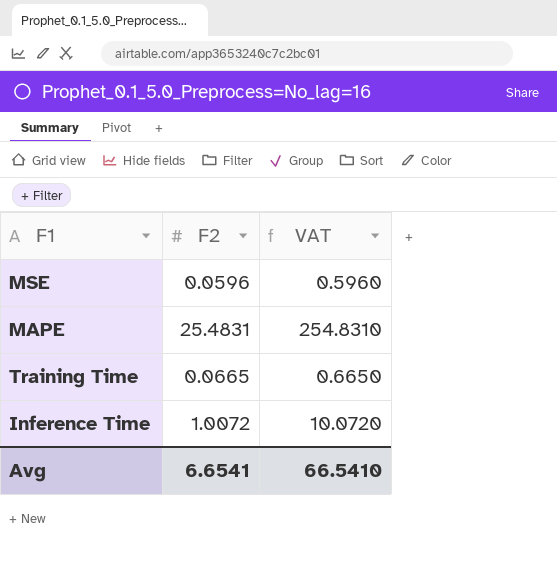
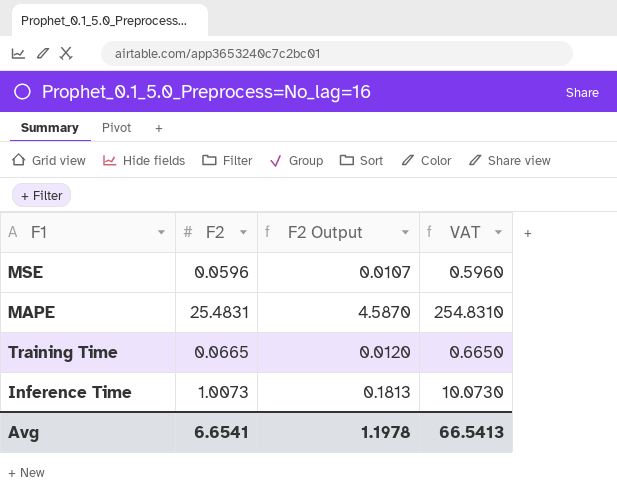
column F2 Output | formula: none -> [F2] * 0.18
Inference Time | F2: 1.0072 -> 1.0073
Inference Time | VAT: 10.0720 -> 10.0730
Avg | VAT: 66.5410 -> 66.5413

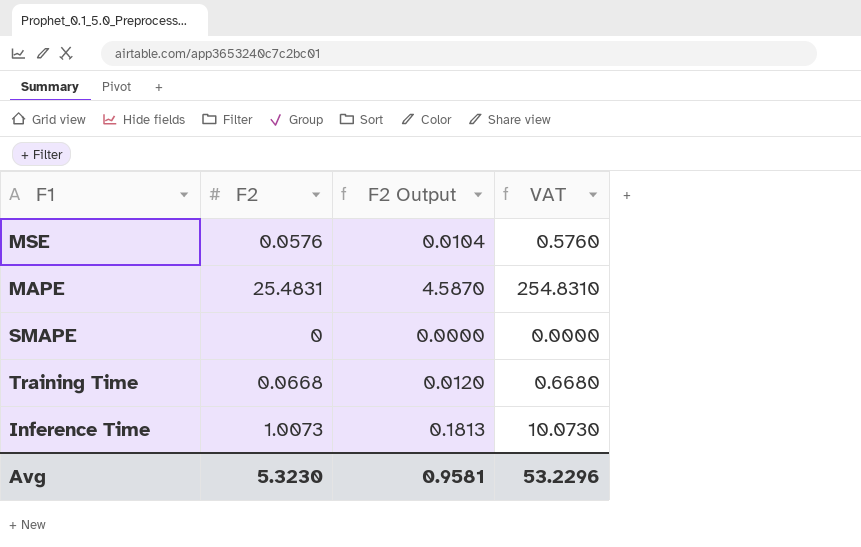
MSE | F2: 0.0596 -> 0.0576
MSE | F2 Output: 0.0107 -> 0.0104
MSE | VAT: 0.5960 -> 0.5760
row SMAPE: none -> 0 | 0.0000 | 0.0000
Training Time | F2: 0.0665 -> 0.0668
Training Time | VAT: 0.6650 -> 0.6680
Avg | F2: 6.6541 -> 5.3230
Avg | F2 Output: 1.1978 -> 0.9581
Avg | VAT: 66.5413 -> 53.2296

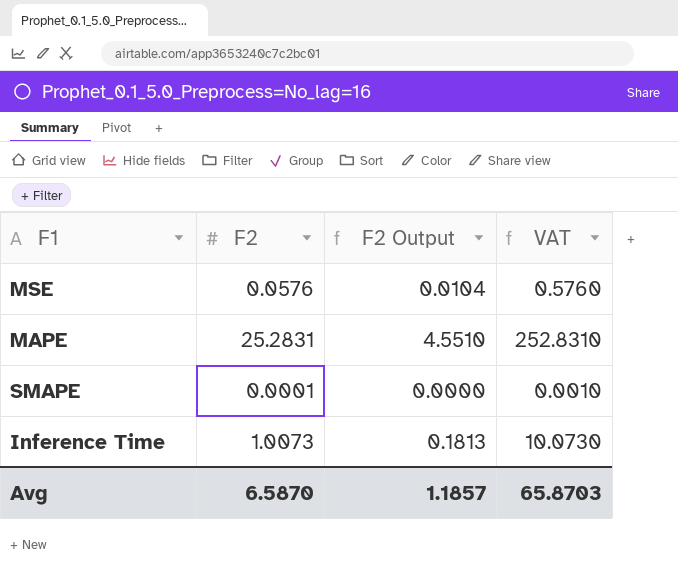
row Training Time: 0.0668 | 0.0120 | 0.6680 -> none
MAPE | F2: 25.4831 -> 25.2831
MAPE | F2 Output: 4.5870 -> 4.5510
MAPE | VAT: 254.8310 -> 252.8310
SMAPE | F2: 0 -> 0.0001
SMAPE | VAT: 0.0000 -> 0.0010
Avg | F2: 5.3230 -> 6.5870
Avg | F2 Output: 0.9581 -> 1.1857
Avg | VAT: 53.2296 -> 65.8703

